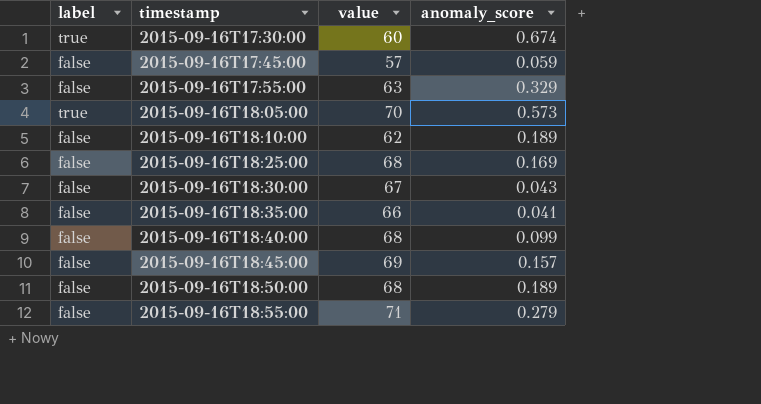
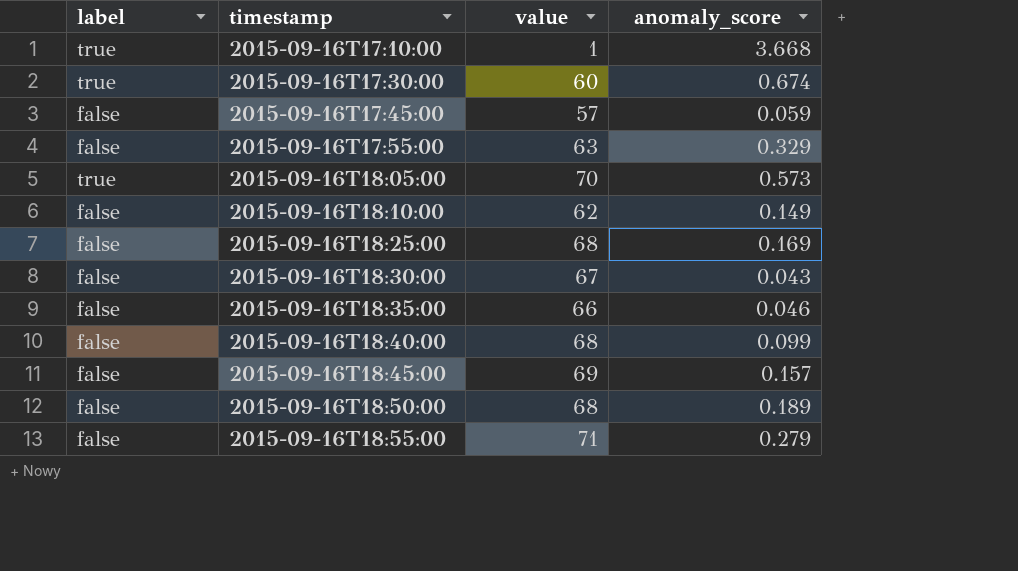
row 2015-09-16T17:10:00: none -> true | 1 | 3.668
2015-09-16T18:10:00 | anomaly_score: 0.189 -> 0.149
2015-09-16T18:35:00 | anomaly_score: 0.041 -> 0.046

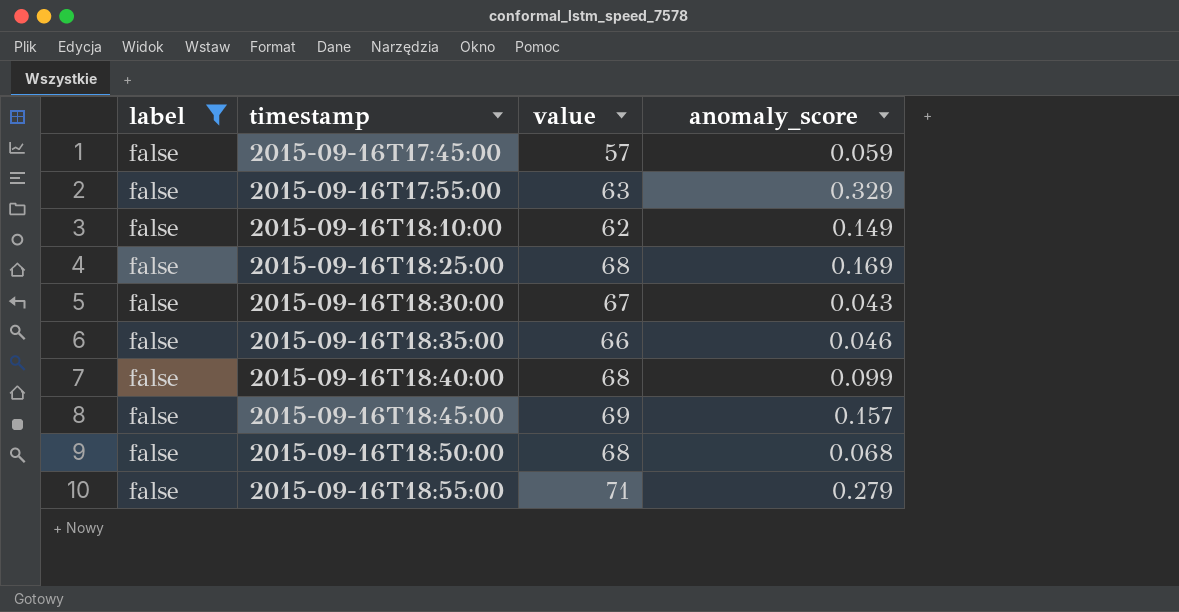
filter: none -> label = false
2015-09-16T18:50:00 | anomaly_score: 0.189 -> 0.068

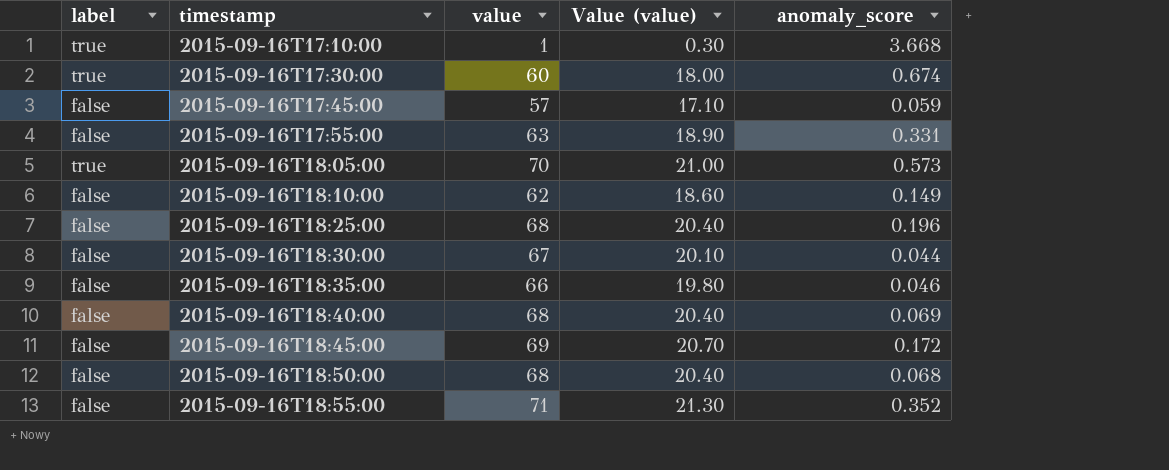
filter: label = false -> none
column Value (value) | formula: none -> [value] * 0.3
2015-09-16T17:55:00 | anomaly_score: 0.329 -> 0.331
2015-09-16T18:25:00 | anomaly_score: 0.169 -> 0.196
2015-09-16T18:30:00 | anomaly_score: 0.043 -> 0.044
2015-09-16T18:40:00 | anomaly_score: 0.099 -> 0.069
2015-09-16T18:45:00 | anomaly_score: 0.157 -> 0.172
2015-09-16T18:55:00 | anomaly_score: 0.279 -> 0.352

